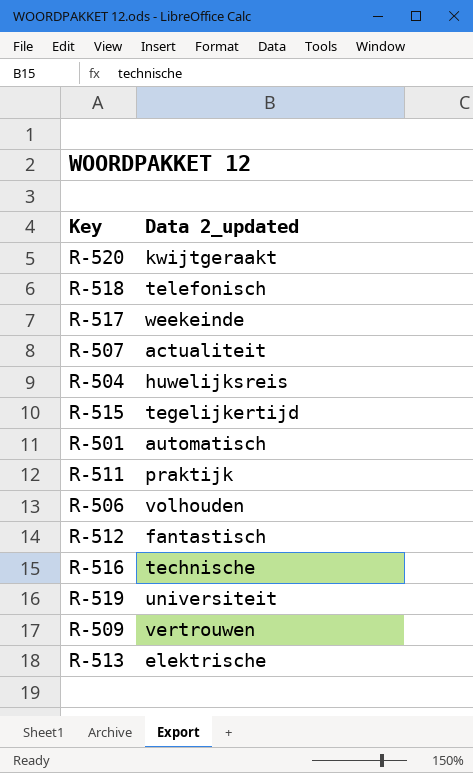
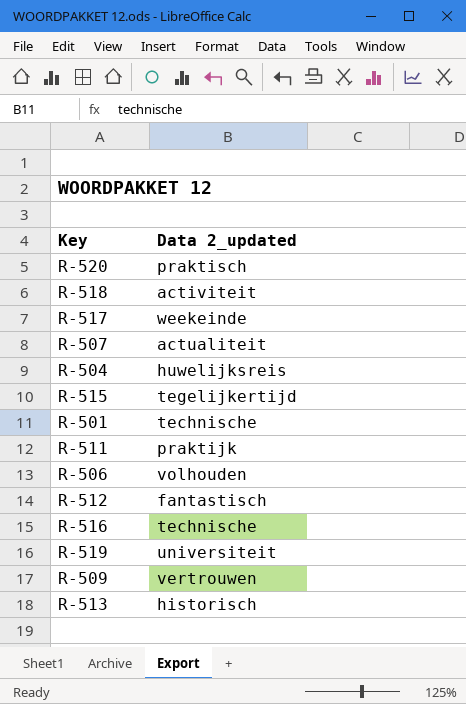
R-520 | Data 2_updated: kwijtgeraakt -> praktisch
R-518 | Data 2_updated: telefonisch -> activiteit
R-501 | Data 2_updated: automatisch -> technische
R-513 | Data 2_updated: elektrische -> historisch

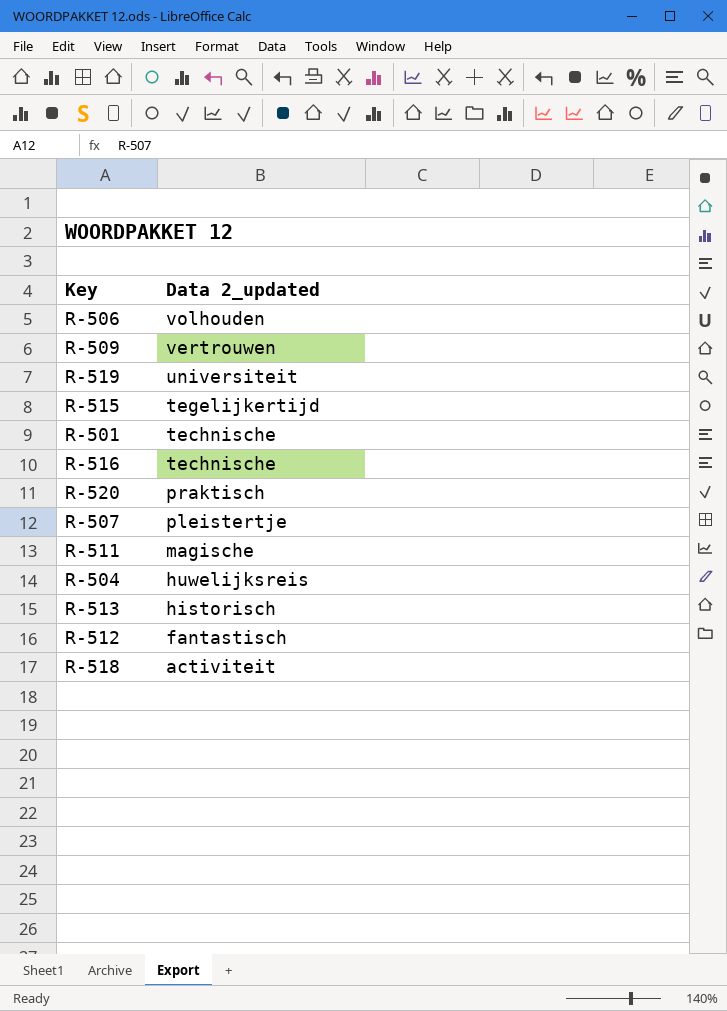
row order: none -> Data 2_updated descending
row R-517: weekeinde -> none
R-507 | Data 2_updated: actualiteit -> pleistertje
R-511 | Data 2_updated: praktijk -> magische

